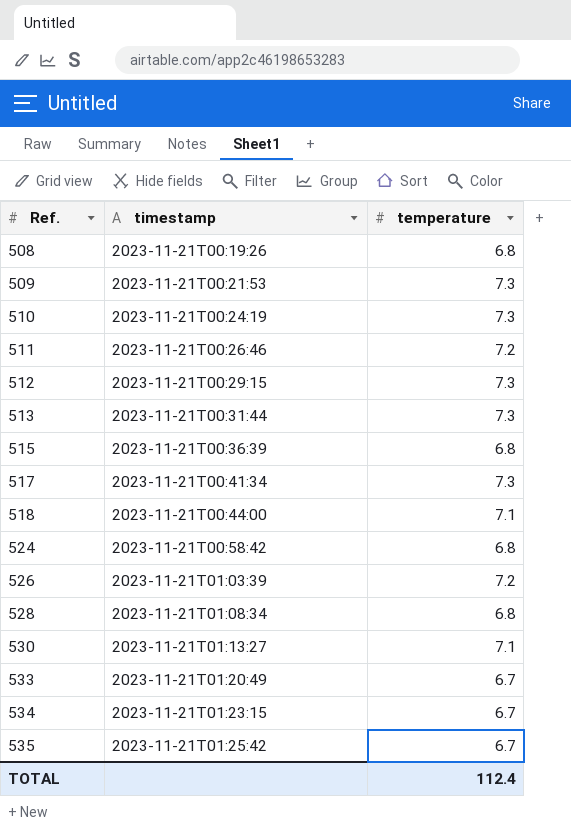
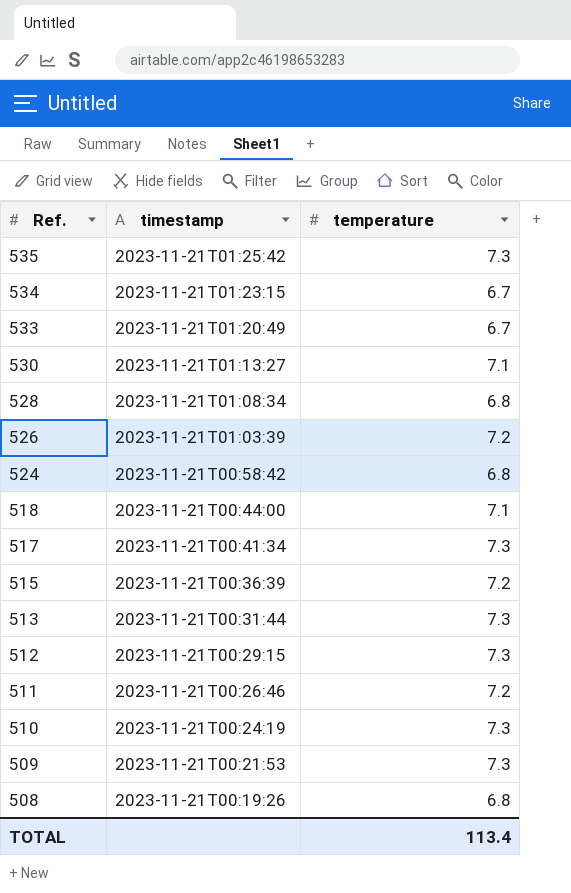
row order: Ref. ascending -> Ref. descending
535 | temperature: 6.7 -> 7.3
515 | temperature: 6.8 -> 7.2
TOTAL | temperature: 112.4 -> 113.4

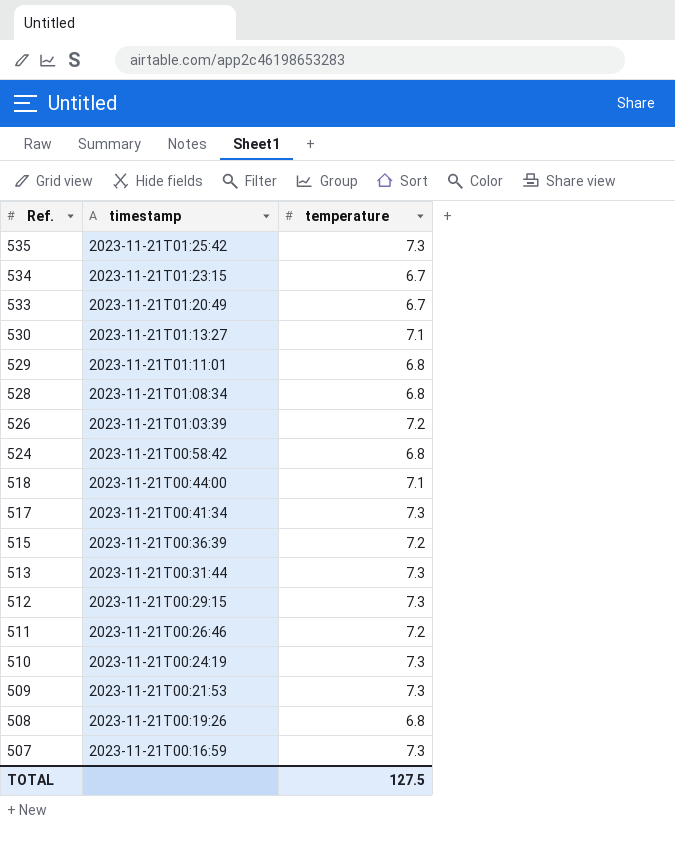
row 529: none -> 2023-11-21T01:11:01 | 6.8
row 507: none -> 2023-11-21T00:16:59 | 7.3
TOTAL | temperature: 113.4 -> 127.5

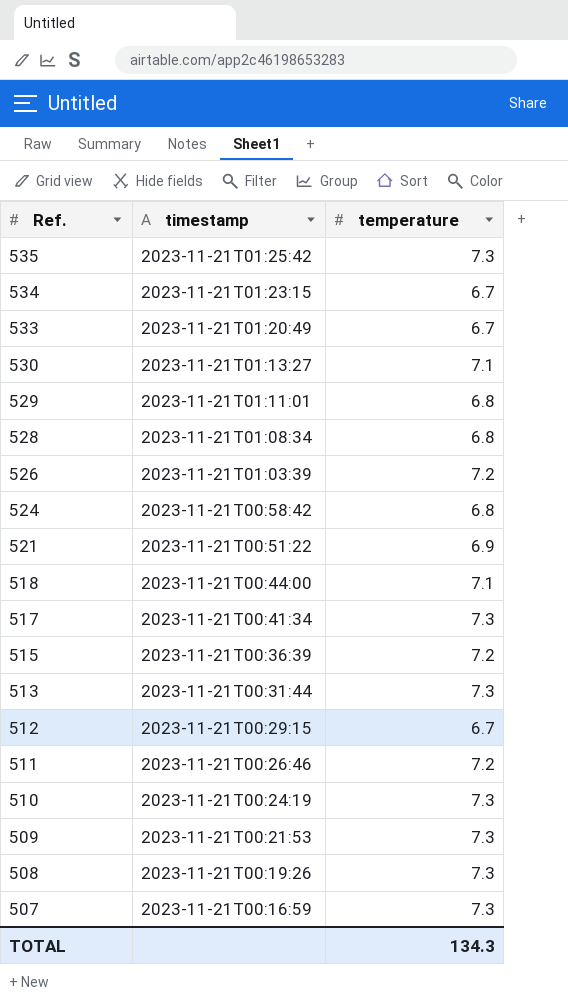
row 521: none -> 2023-11-21T00:51:22 | 6.9
512 | temperature: 7.3 -> 6.7
508 | temperature: 6.8 -> 7.3
TOTAL | temperature: 127.5 -> 134.3

